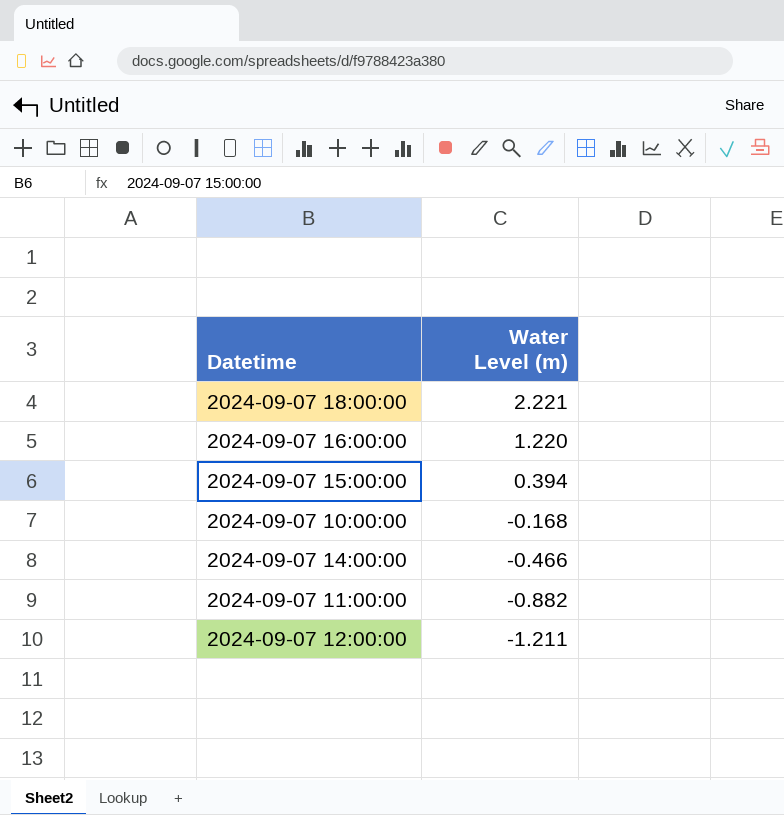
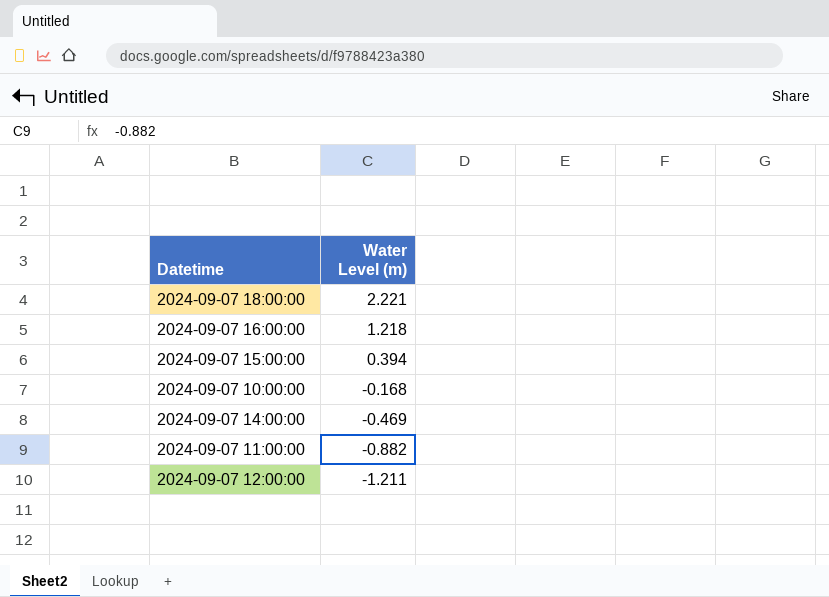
2024-09-07 16:00:00 | Water Level (m): 1.220 -> 1.218
2024-09-07 14:00:00 | Water Level (m): -0.466 -> -0.469

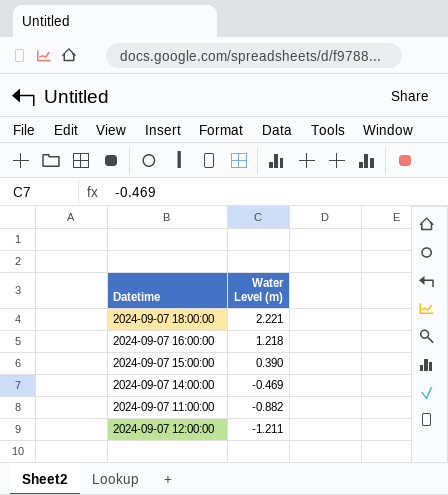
row 2024-09-07 10:00:00: -0.168 -> none
2024-09-07 15:00:00 | Water Level (m): 0.394 -> 0.390

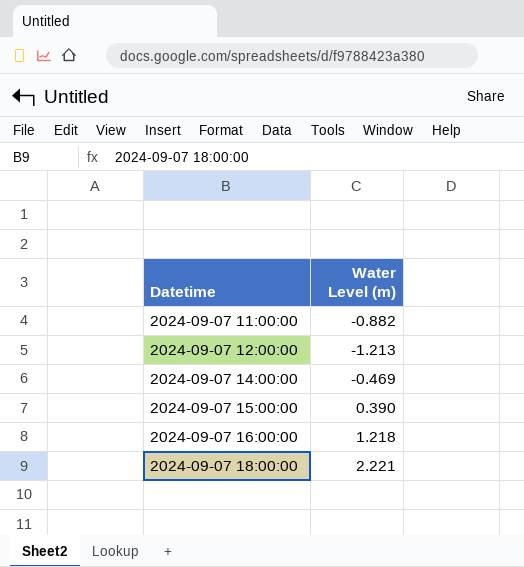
row order: Water Level (m) descending -> Datetime ascending
2024-09-07 12:00:00 | Water Level (m): -1.211 -> -1.213

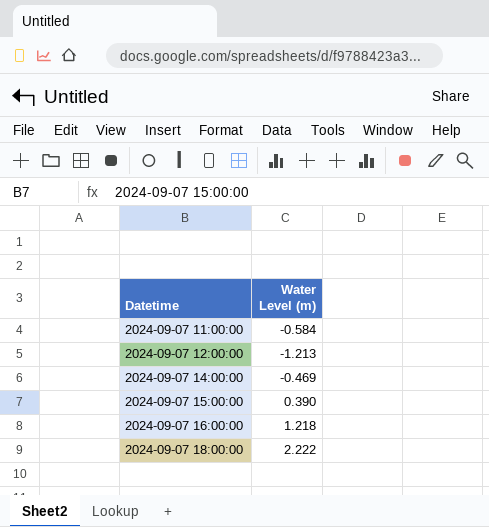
2024-09-07 11:00:00 | Water Level (m): -0.882 -> -0.584
2024-09-07 18:00:00 | Water Level (m): 2.221 -> 2.222

